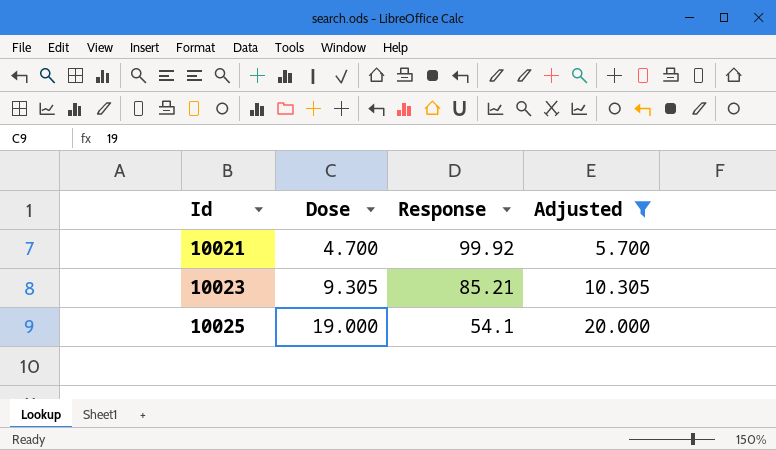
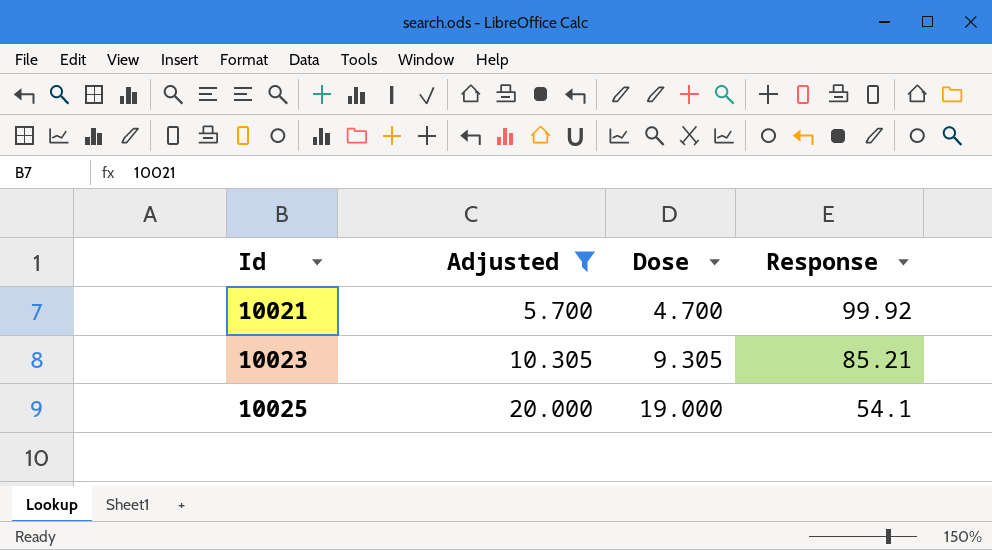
column Adjusted | position: 4 -> 2

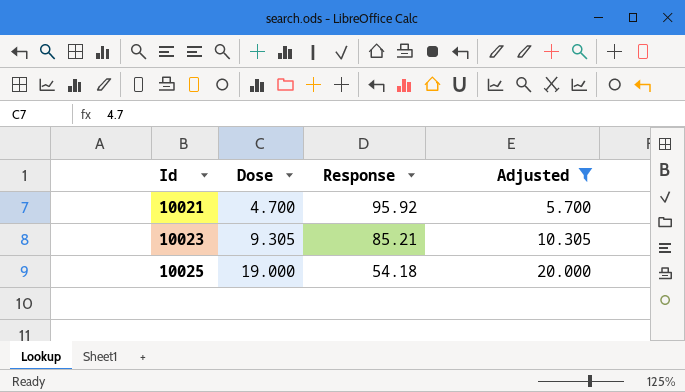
column Adjusted | position: 2 -> 4
10021 | Response: 99.92 -> 95.92
10025 | Response: 54.1 -> 54.18

